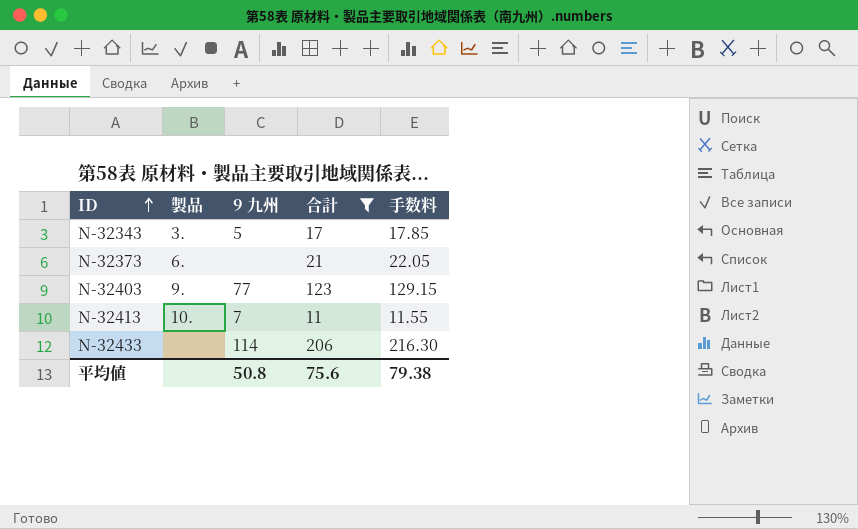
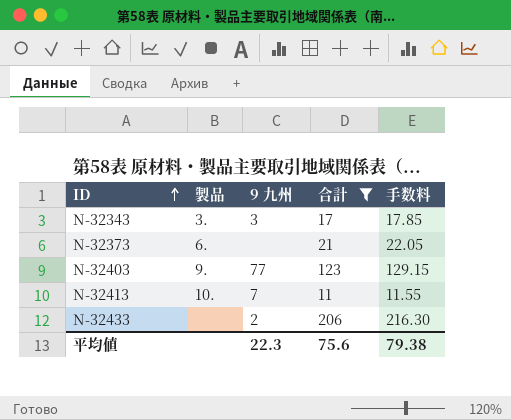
N-32343 | 9 九州: 5 -> 3
N-32433 | 9 九州: 114 -> 2
平均値 | 9 九州: 50.8 -> 22.3

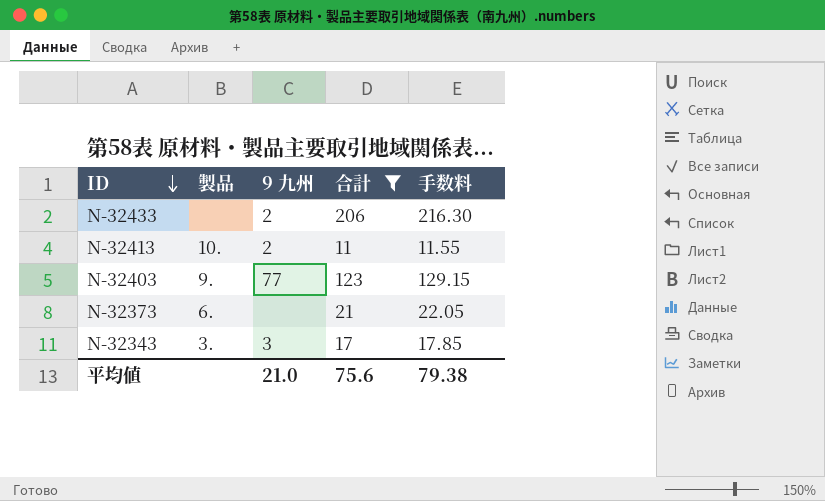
row order: ID ascending -> ID descending
N-32413 | 9 九州: 7 -> 2
平均値 | 9 九州: 22.3 -> 21.0

